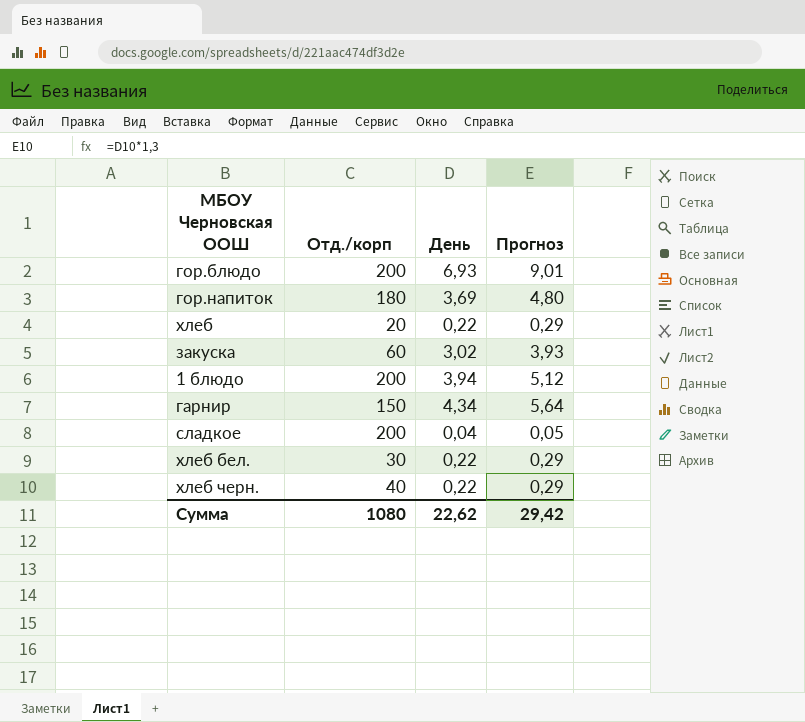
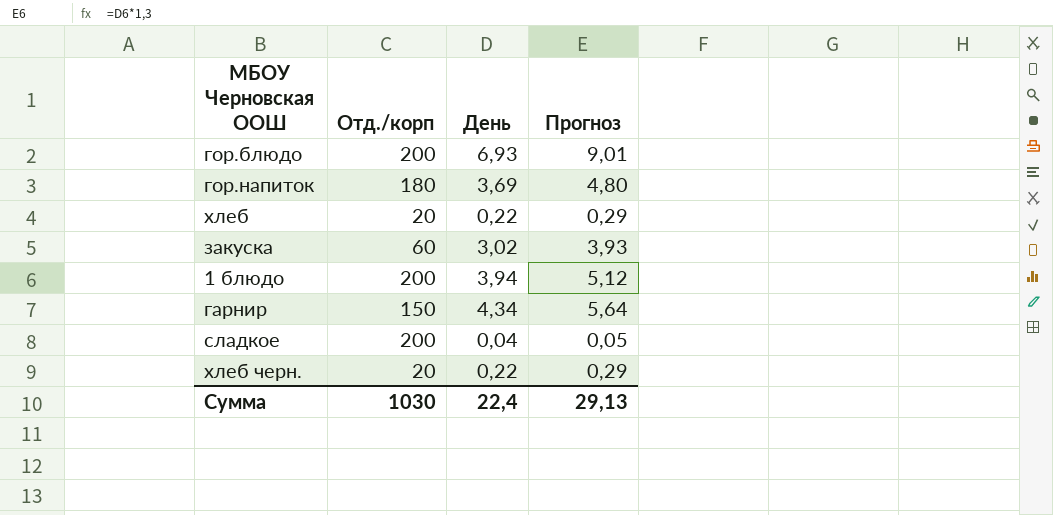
row хлеб бел.: 30 | 0,22 | 0,29 -> none
хлеб черн. | Отд./корп: 40 -> 20
Сумма | Отд./корп: 1080 -> 1030
Сумма | День: 22,62 -> 22,4
Сумма | Прогноз: 29,42 -> 29,13

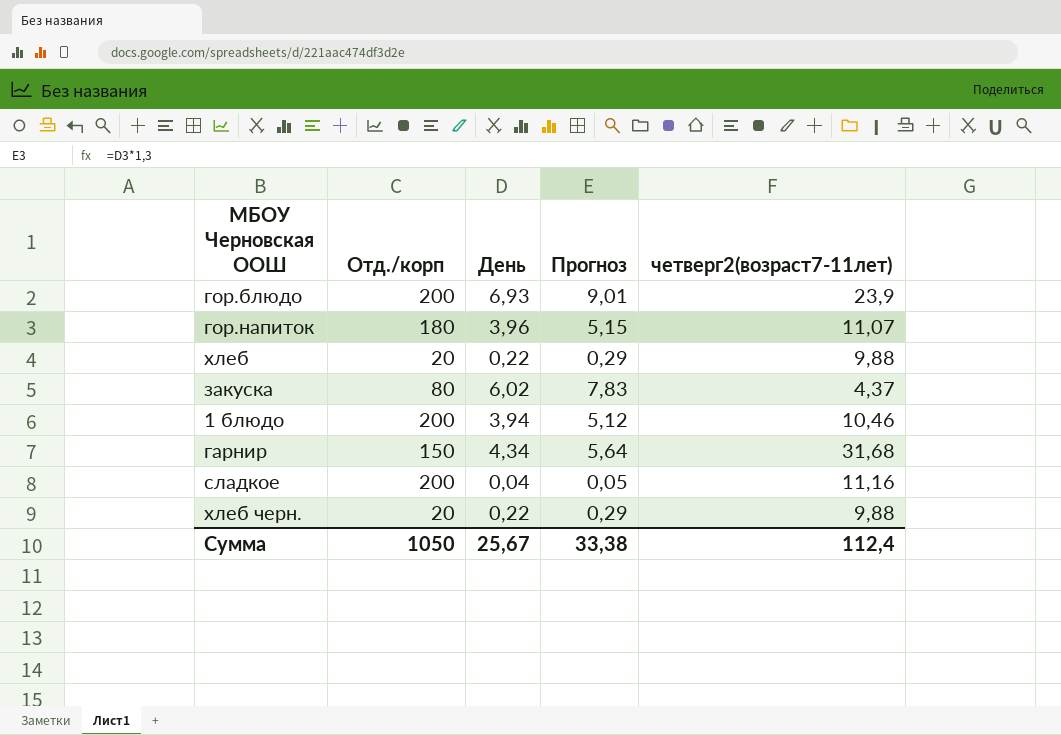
column четверг2(возраст7-11лет) | position: none -> 5
гор.напиток | День: 3,69 -> 3,96
гор.напиток | Прогноз: 4,80 -> 5,15
закуска | Отд./корп: 60 -> 80
закуска | День: 3,02 -> 6,02
закуска | Прогноз: 3,93 -> 7,83
Сумма | Отд./корп: 1030 -> 1050
Сумма | День: 22,4 -> 25,67
Сумма | Прогноз: 29,13 -> 33,38

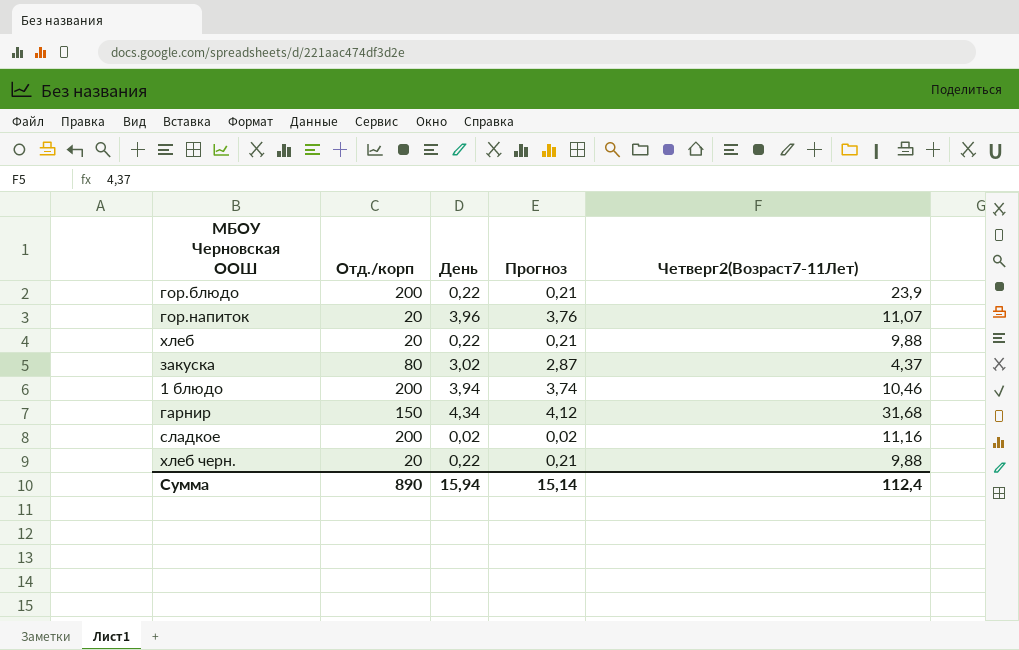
column Прогноз | formula: [День] * 1,3 -> [День] * 0,95
column name: четверг2(возраст7-11лет) -> Четверг2(Возраст7-11Лет)
гор.блюдо | День: 6,93 -> 0,22
гор.напиток | Отд./корп: 180 -> 20
закуска | День: 6,02 -> 3,02
сладкое | День: 0,04 -> 0,02
Сумма | Отд./корп: 1050 -> 890
Сумма | День: 25,67 -> 15,94
Сумма | Прогноз: 33,38 -> 15,14

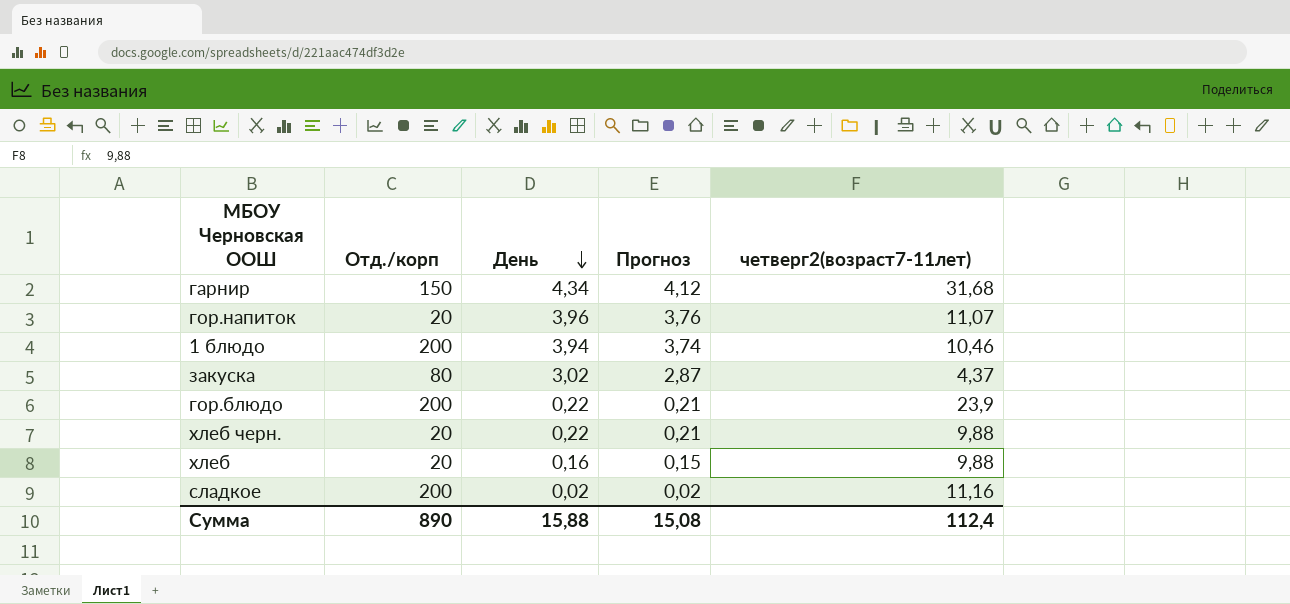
row order: none -> День descending
column name: Четверг2(Возраст7-11Лет) -> четверг2(возраст7-11лет)
хлеб | День: 0,22 -> 0,16
хлеб | Прогноз: 0,21 -> 0,15
Сумма | День: 15,94 -> 15,88
Сумма | Прогноз: 15,14 -> 15,08

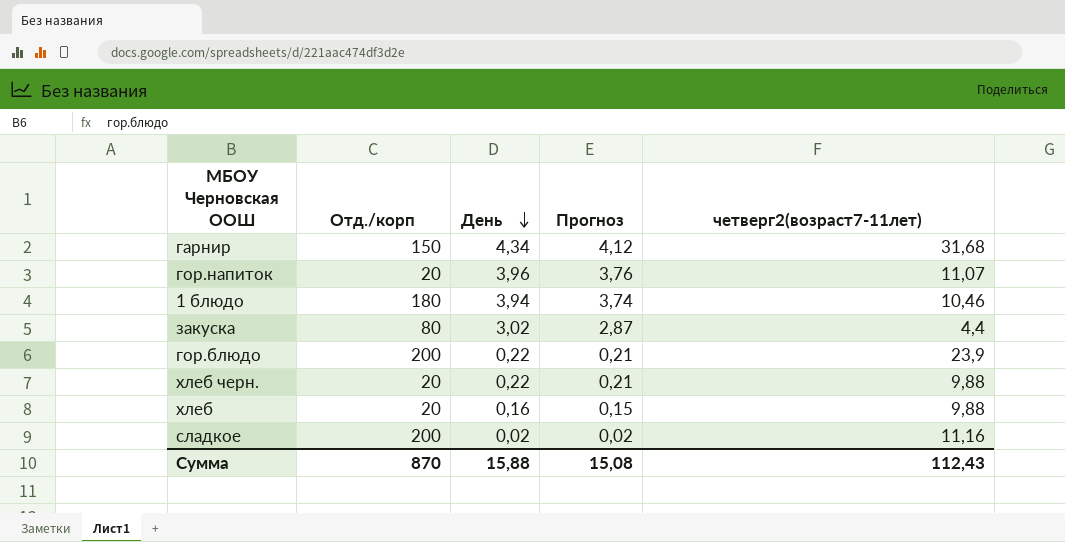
1 блюдо | Отд./корп: 200 -> 180
закуска | четверг2(возраст7-11лет): 4,37 -> 4,4
Сумма | Отд./корп: 890 -> 870
Сумма | четверг2(возраст7-11лет): 112,4 -> 112,43

